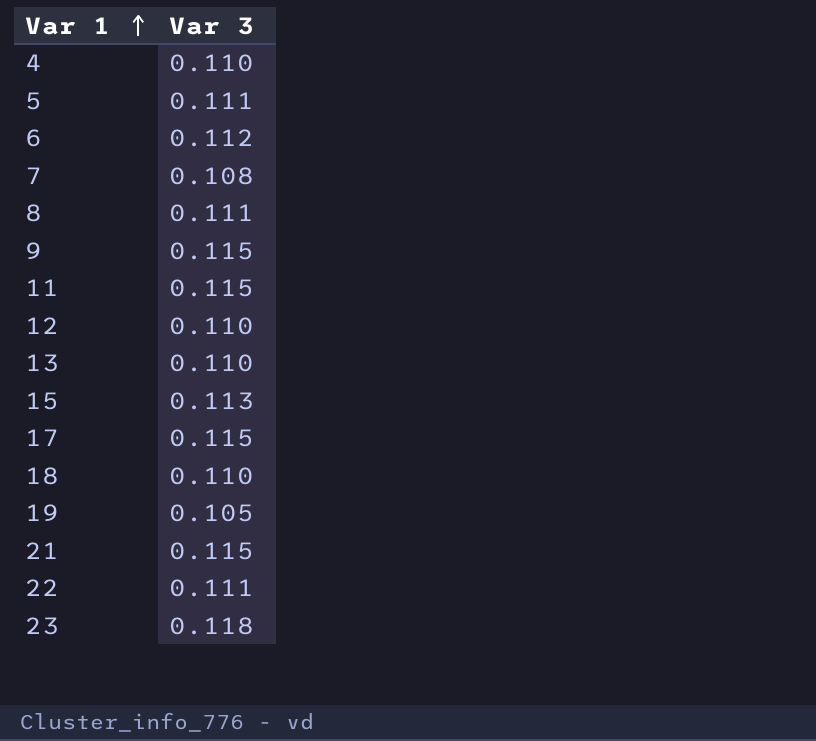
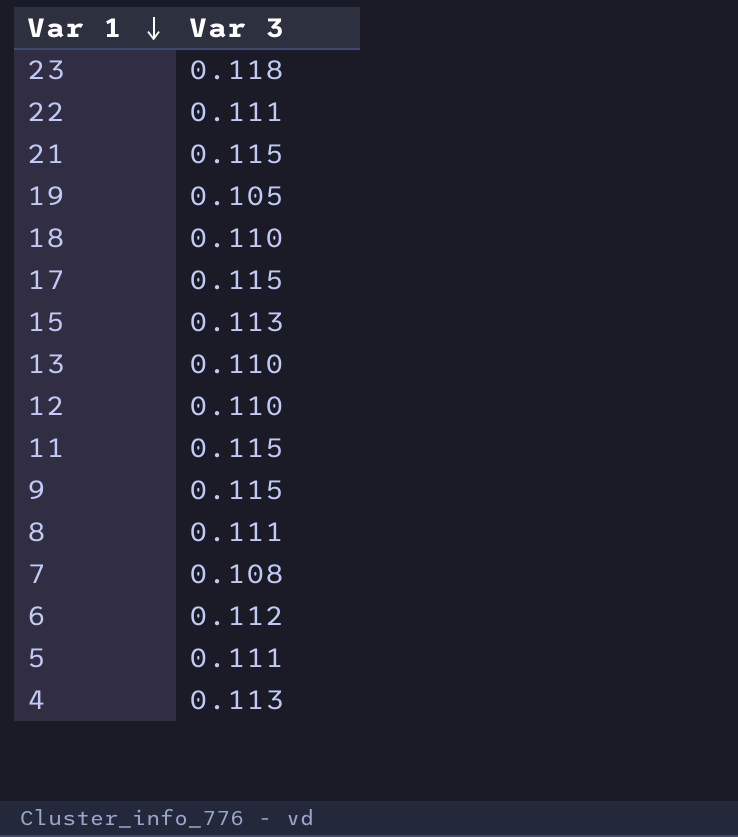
row order: Var 1 ascending -> Var 1 descending
4 | Var 3: 0.110 -> 0.113

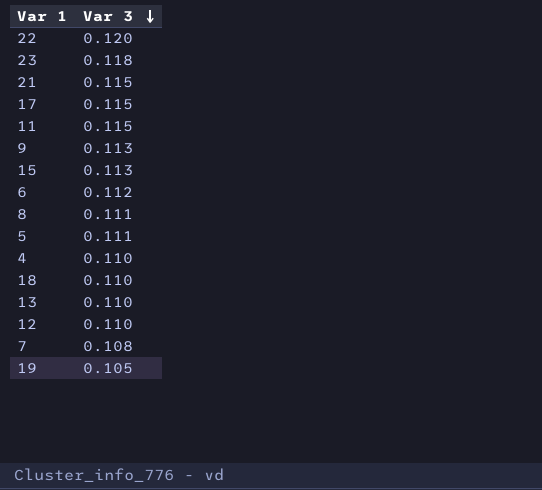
row order: Var 1 descending -> Var 3 descending
22 | Var 3: 0.111 -> 0.120
9 | Var 3: 0.115 -> 0.113
4 | Var 3: 0.113 -> 0.110

